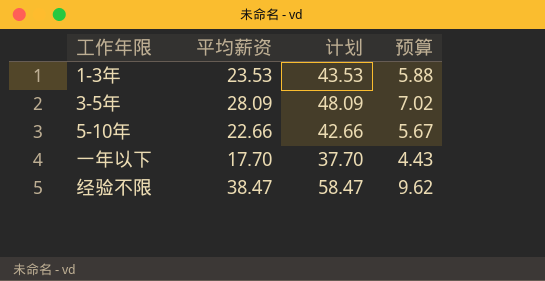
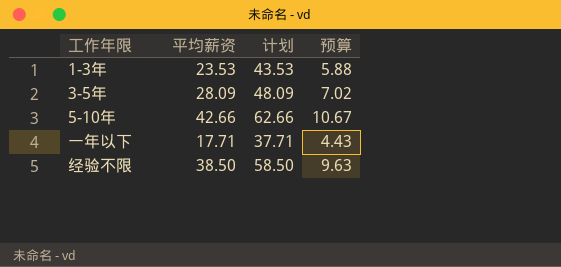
5-10年 | 平均薪资: 22.66 -> 42.66
5-10年 | 计划: 42.66 -> 62.66
5-10年 | 预算: 5.67 -> 10.67
一年以下 | 平均薪资: 17.70 -> 17.71
一年以下 | 计划: 37.70 -> 37.71
经验不限 | 平均薪资: 38.47 -> 38.50
经验不限 | 计划: 58.47 -> 58.50
经验不限 | 预算: 9.62 -> 9.63

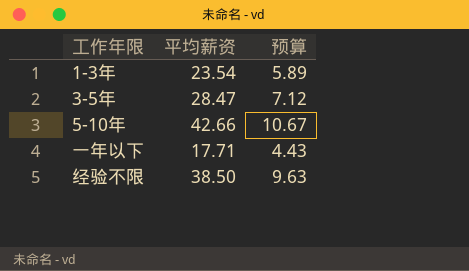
column 计划 | formula: [平均薪资] + 20 -> none
1-3年 | 平均薪资: 23.53 -> 23.54
1-3年 | 预算: 5.88 -> 5.89
3-5年 | 平均薪资: 28.09 -> 28.47
3-5年 | 预算: 7.02 -> 7.12

